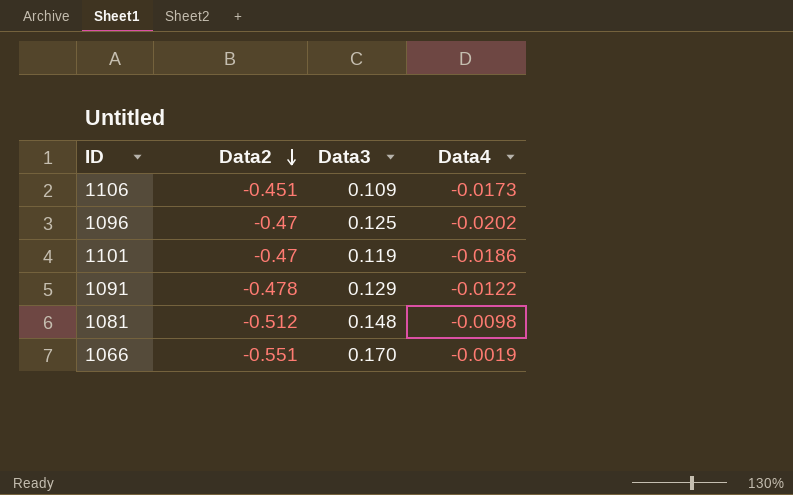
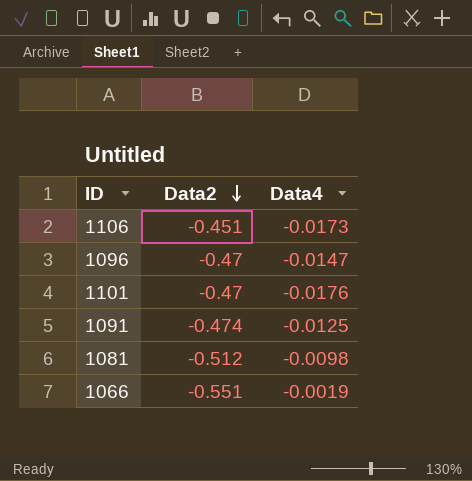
column Data3 | position: 3 -> none
1096 | Data4: -0.0202 -> -0.0147
1101 | Data4: -0.0186 -> -0.0176
1091 | Data2: -0.478 -> -0.474
1091 | Data4: -0.0122 -> -0.0125

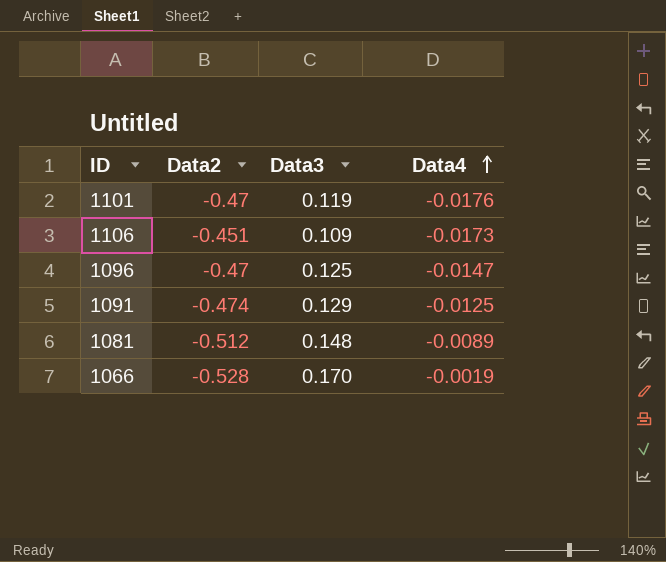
row order: Data2 descending -> Data4 ascending
column Data3 | position: none -> 3
1081 | Data4: -0.0098 -> -0.0089
1066 | Data2: -0.551 -> -0.528

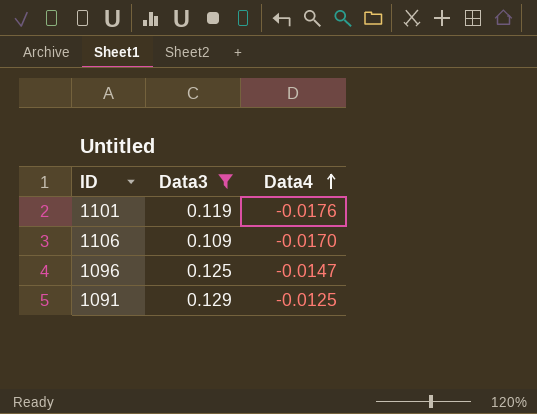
filter: none -> Data3 <= 0.129
column Data2 | position: 2 -> none
1106 | Data4: -0.0173 -> -0.0170

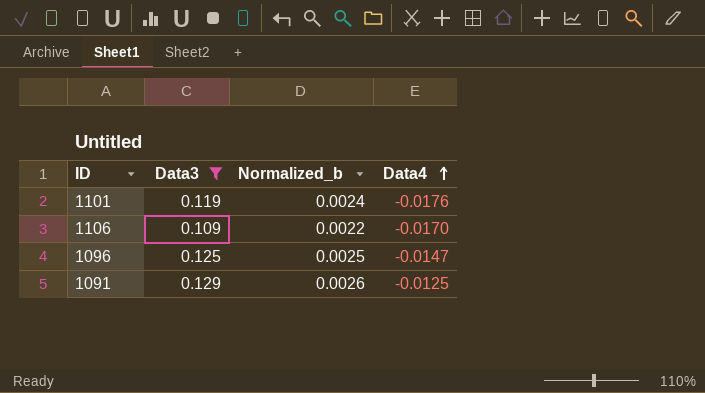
column Normalized_b | formula: none -> [Data3] * 0.02

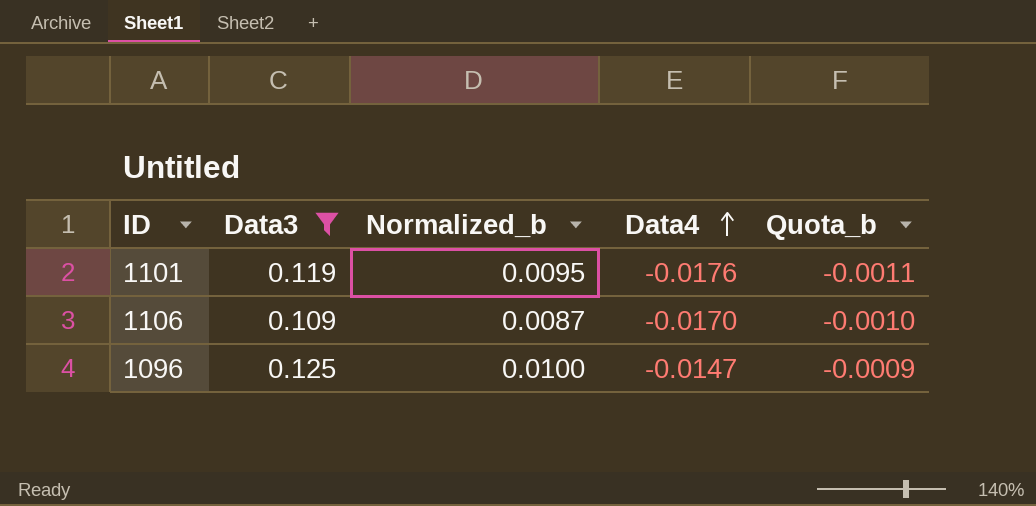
column Normalized_b | formula: [Data3] * 0.02 -> [Data3] * 0.08
column Quota_b | formula: none -> [Data4] * 0.06
row 1091: 0.129 | 0.0026 | -0.0125 -> none

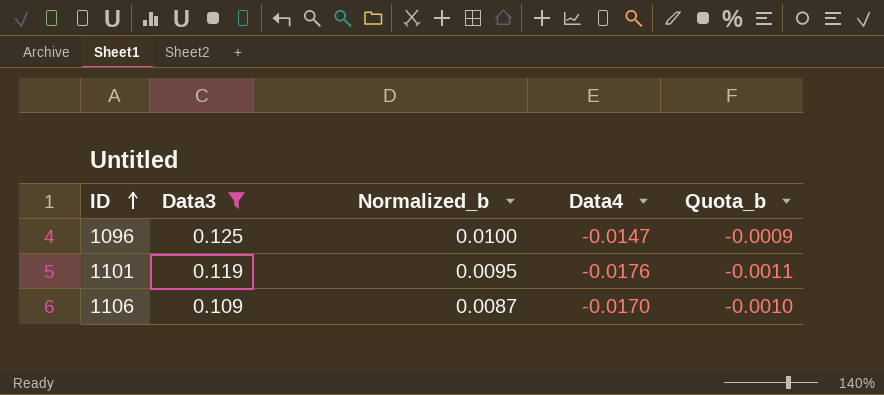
row order: Data4 ascending -> ID ascending

